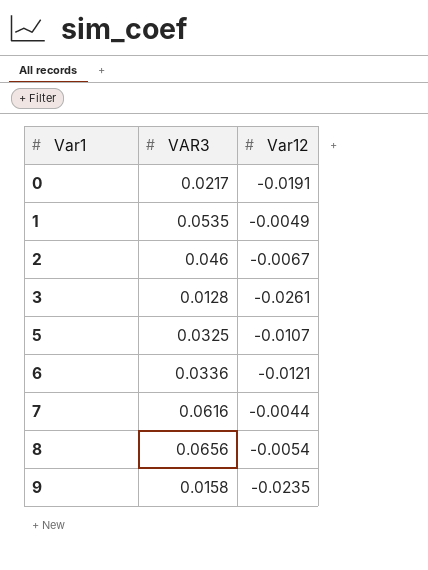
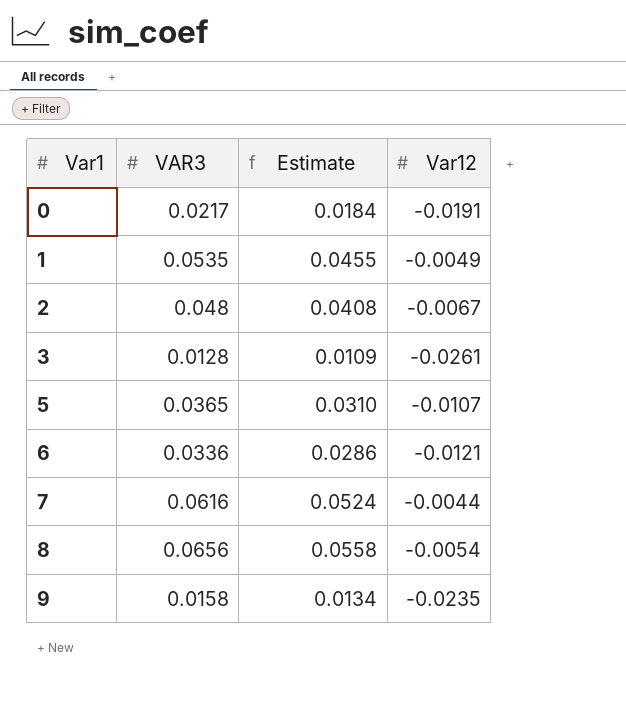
column Estimate | formula: none -> [VAR3] * 0.85
2 | VAR3: 0.046 -> 0.048
5 | VAR3: 0.0325 -> 0.0365

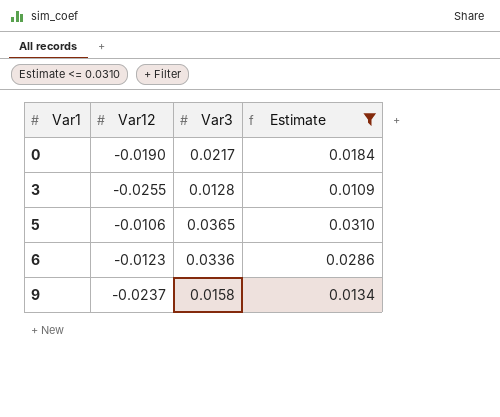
filter: none -> Estimate <= 0.0310
column Var12 | position: 4 -> 2
column name: VAR3 -> Var3
0 | Var12: -0.0191 -> -0.0190
3 | Var12: -0.0261 -> -0.0255
5 | Var12: -0.0107 -> -0.0106
6 | Var12: -0.0121 -> -0.0123
9 | Var12: -0.0235 -> -0.0237

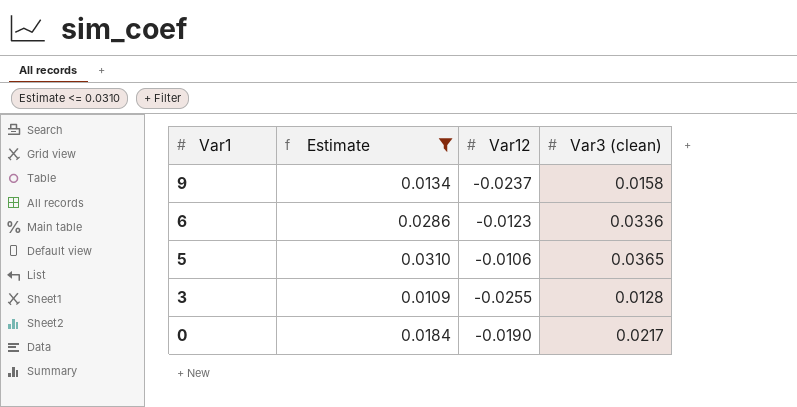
row order: Var1 ascending -> Var1 descending
column Estimate | position: 4 -> 2
column name: Var3 -> Var3 (clean)

